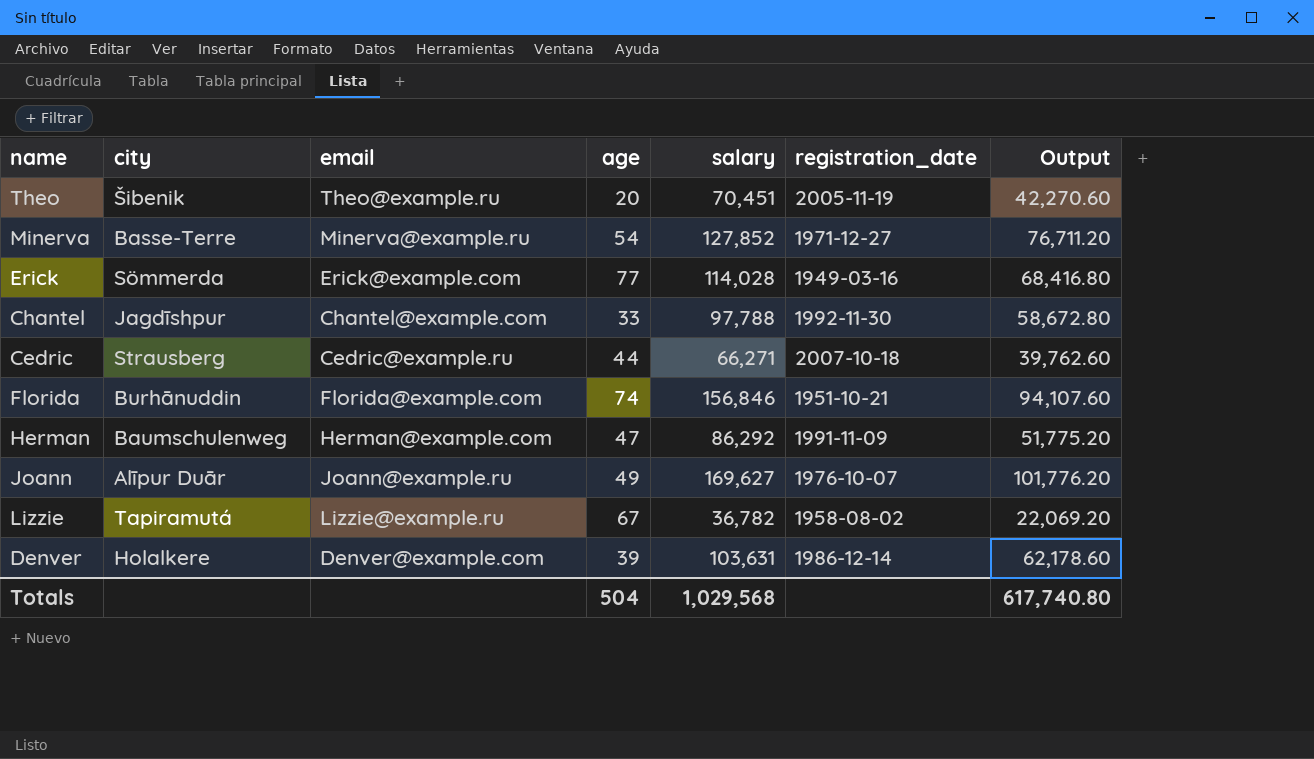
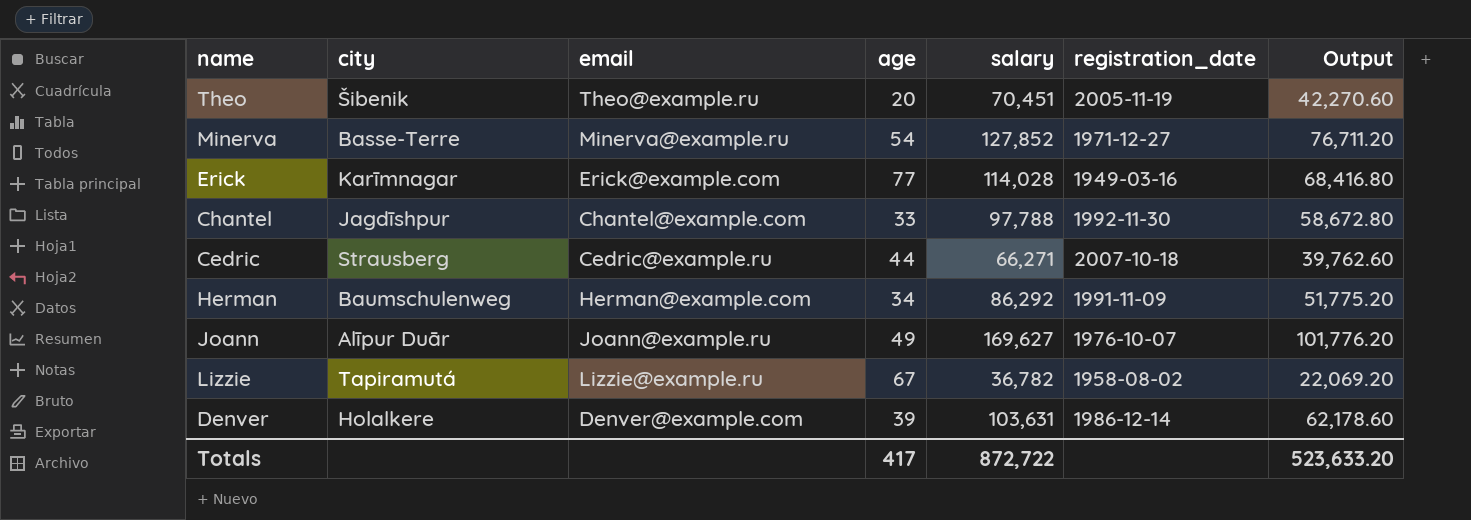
row Florida: Burhānuddin | Florida@example.com | 74 | 156,846 | 1951-10-21 | 94,107.60 -> none
Erick | city: Sömmerda -> Karīmnagar
Herman | age: 47 -> 34
Totals | age: 504 -> 417
Totals | salary: 1,029,568 -> 872,722
Totals | Output: 617,740.80 -> 523,633.20

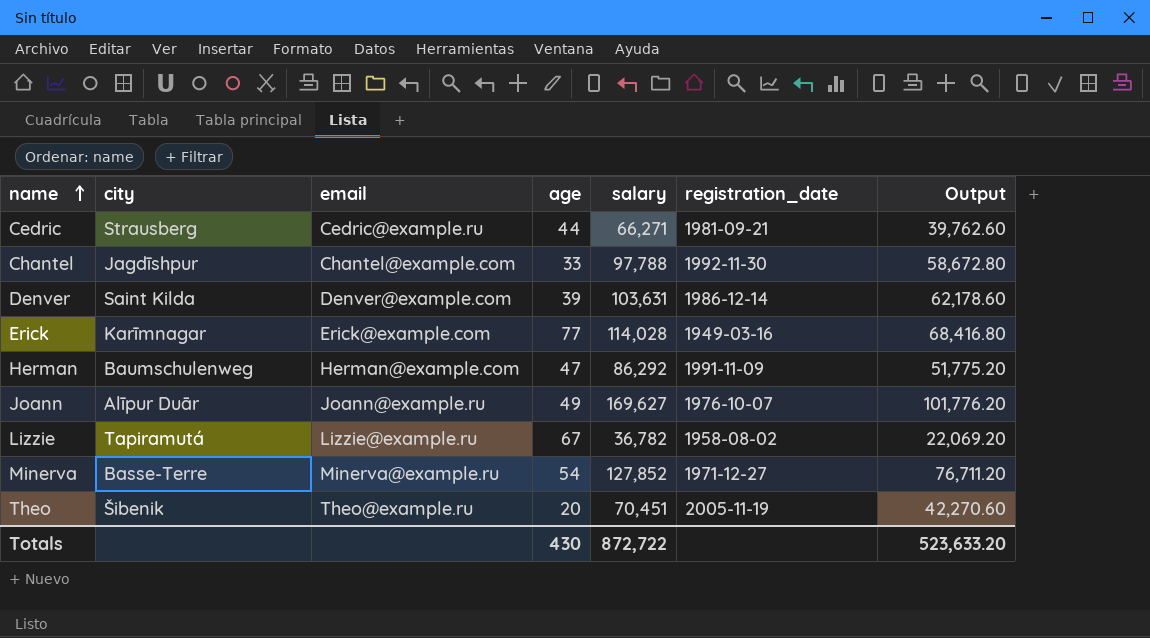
row order: none -> name ascending
Cedric | registration_date: 2007-10-18 -> 1981-09-21
Denver | city: Holalkere -> Saint Kilda
Herman | age: 34 -> 47
Totals | age: 417 -> 430

